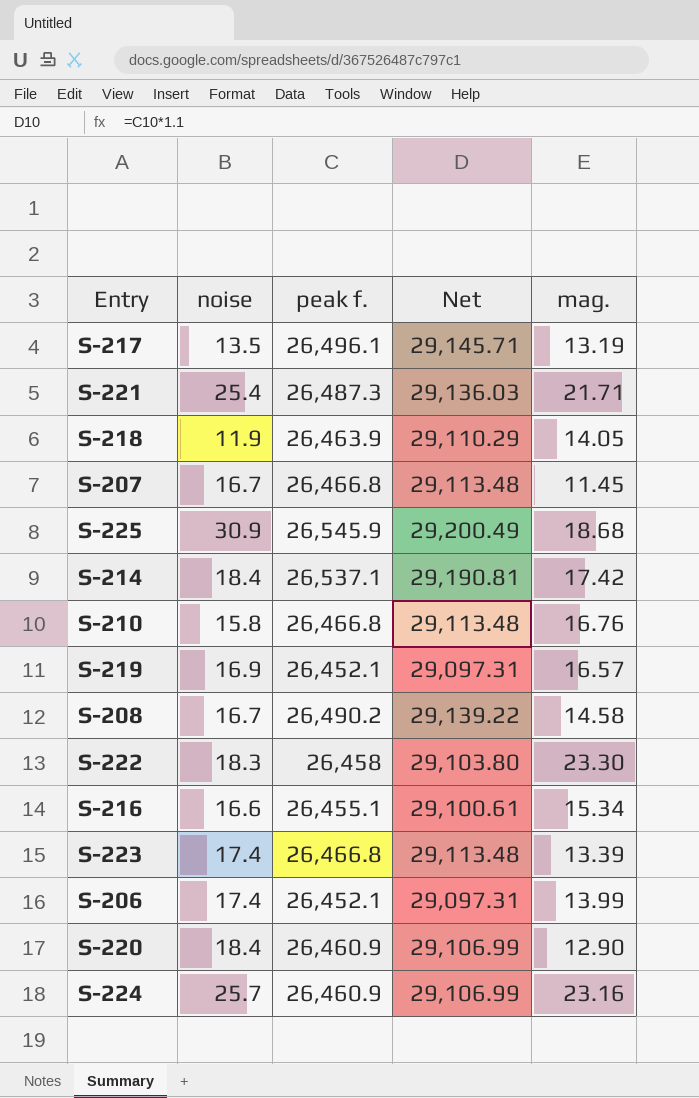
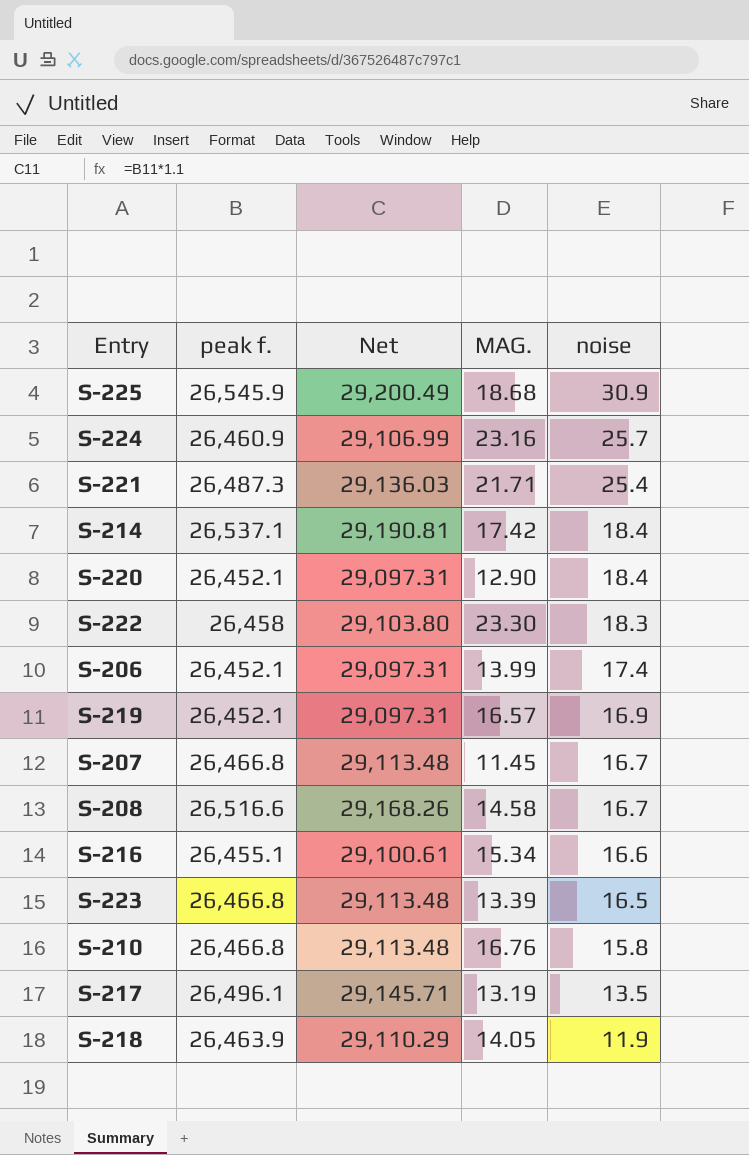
row order: none -> noise descending
column name: mag. -> MAG.
column noise | position: 2 -> 5
S-220 | peak f.: 26,460.9 -> 26,452.1
S-220 | Net: 29,106.99 -> 29,097.31
S-208 | peak f.: 26,490.2 -> 26,516.6
S-208 | Net: 29,139.22 -> 29,168.26
S-223 | noise: 17.4 -> 16.5

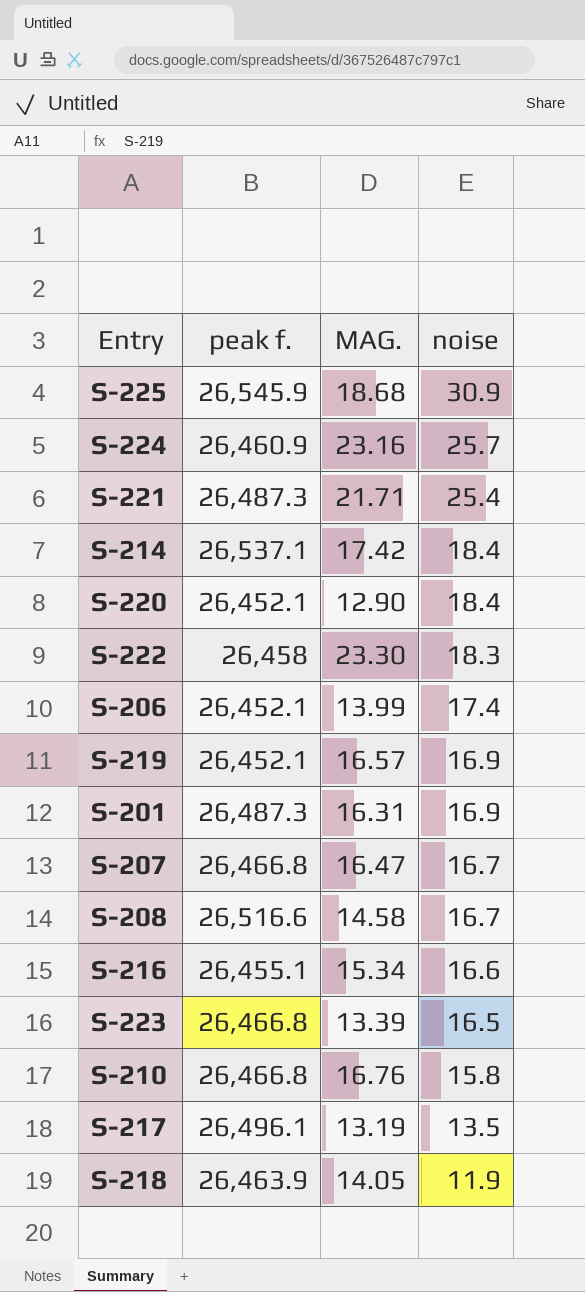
column Net | formula: [peak f.] * 1.1 -> none
row S-201: none -> 26,487.3 | 16.31 | 16.9
S-207 | MAG.: 11.45 -> 16.47

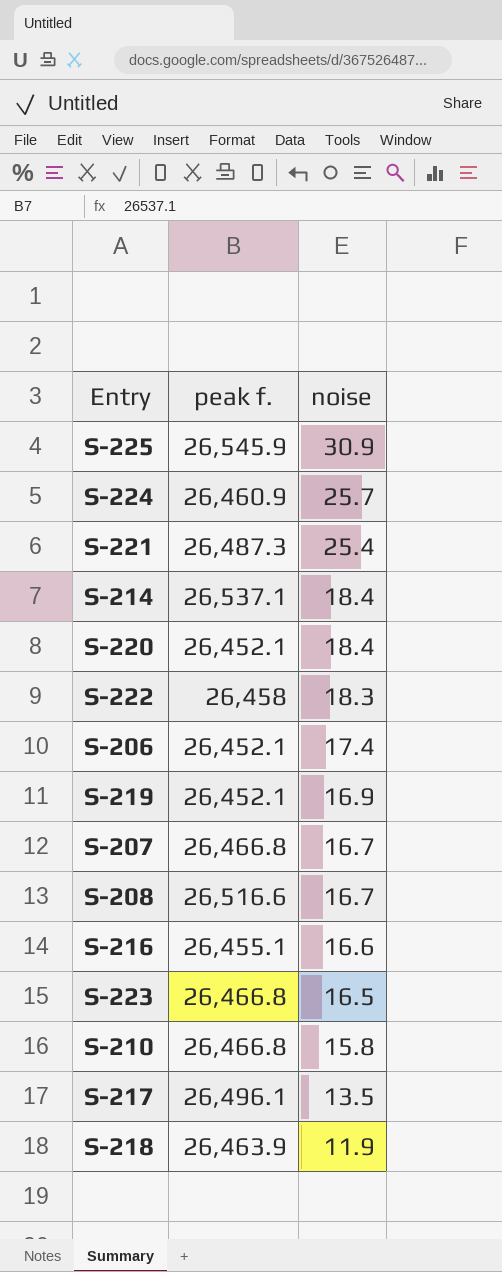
column MAG. | position: 3 -> none
row S-201: 26,487.3 | 16.31 | 16.9 -> none

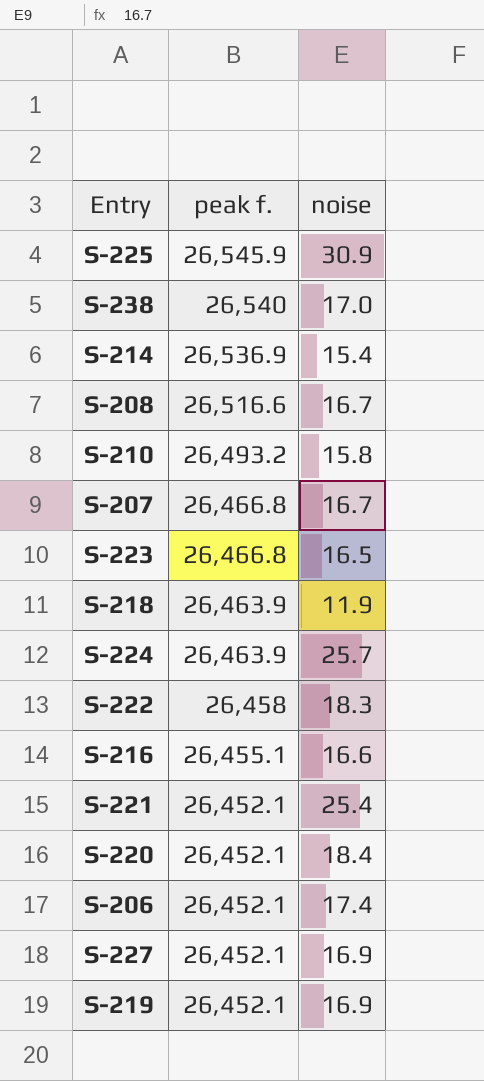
row order: noise descending -> peak f. descending
row S-217: 26,496.1 | 13.5 -> none
row S-238: none -> 26,540 | 17.0
S-214 | peak f.: 26,537.1 -> 26,536.9
S-214 | noise: 18.4 -> 15.4
S-210 | peak f.: 26,466.8 -> 26,493.2
S-224 | peak f.: 26,460.9 -> 26,463.9
S-221 | peak f.: 26,487.3 -> 26,452.1
row S-227: none -> 26,452.1 | 16.9

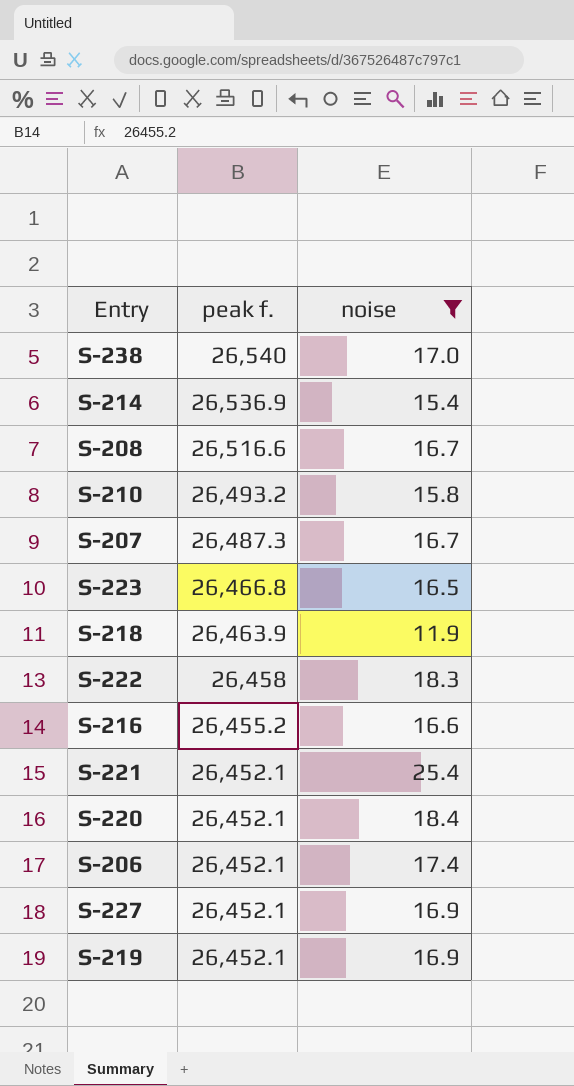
filter: none -> noise <= 25.4
S-207 | peak f.: 26,466.8 -> 26,487.3
S-216 | peak f.: 26,455.1 -> 26,455.2

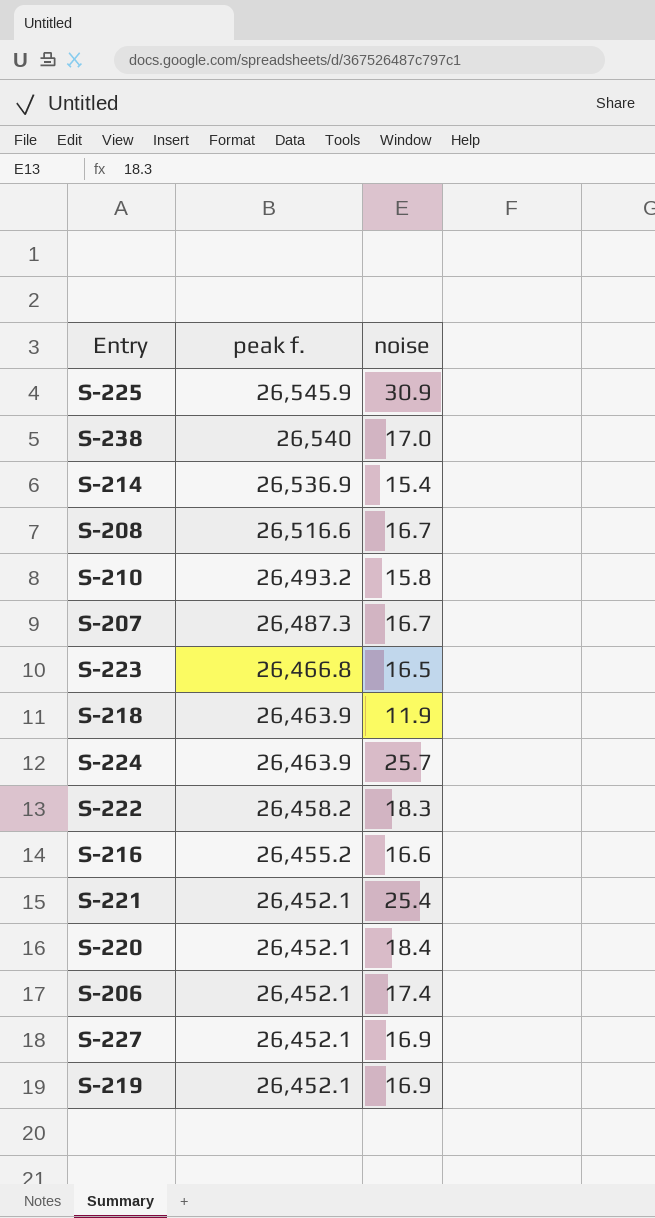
filter: noise <= 25.4 -> none
S-222 | peak f.: 26,458 -> 26,458.2

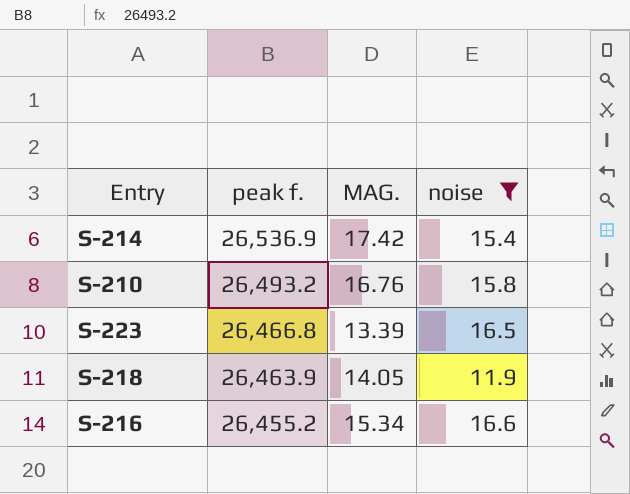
filter: none -> noise <= 16.6
column MAG. | position: none -> 3

